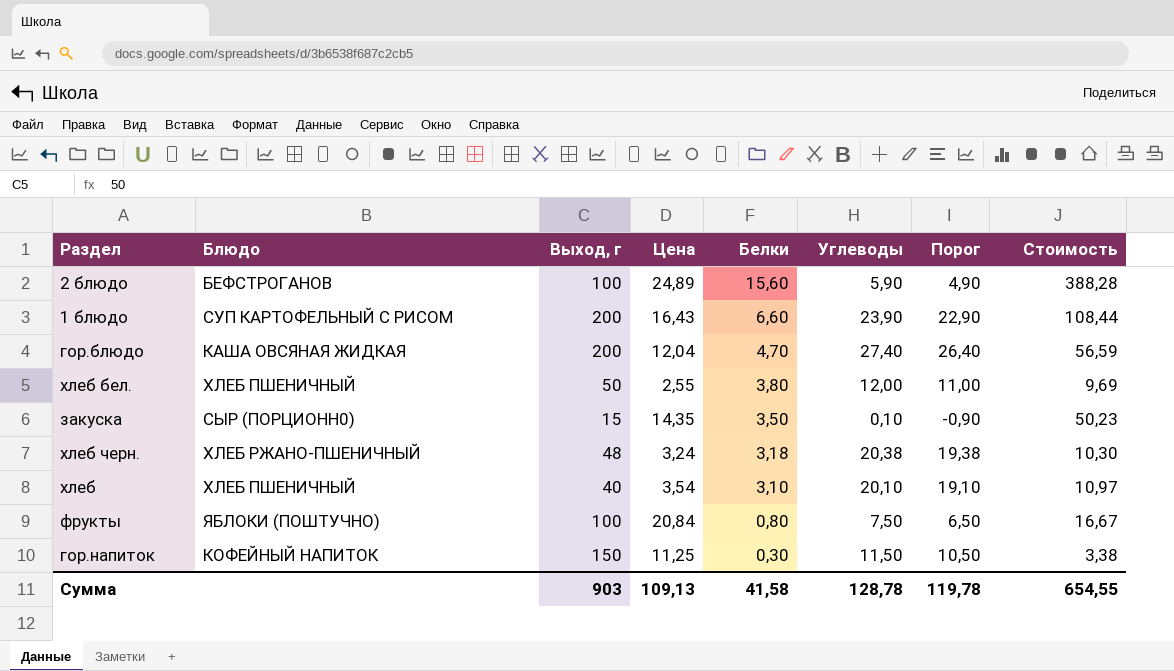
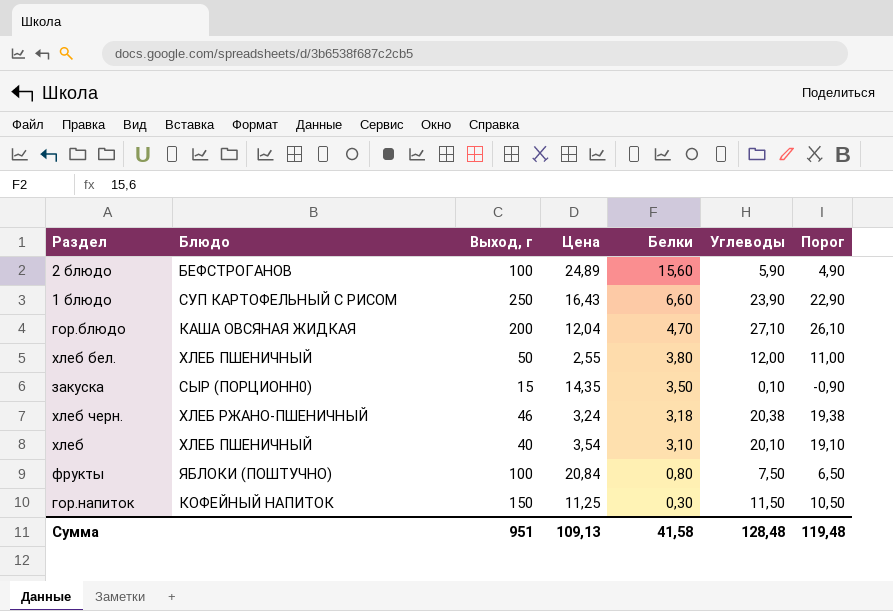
column Стоимость | formula: [Цена] * [Белки] -> none
1 блюдо | Выход, г: 200 -> 250
гор.блюдо | Углеводы: 27,40 -> 27,10
гор.блюдо | Порог: 26,40 -> 26,10
хлеб черн. | Выход, г: 48 -> 46
Сумма | Выход, г: 903 -> 951
Сумма | Углеводы: 128,78 -> 128,48
Сумма | Порог: 119,78 -> 119,48

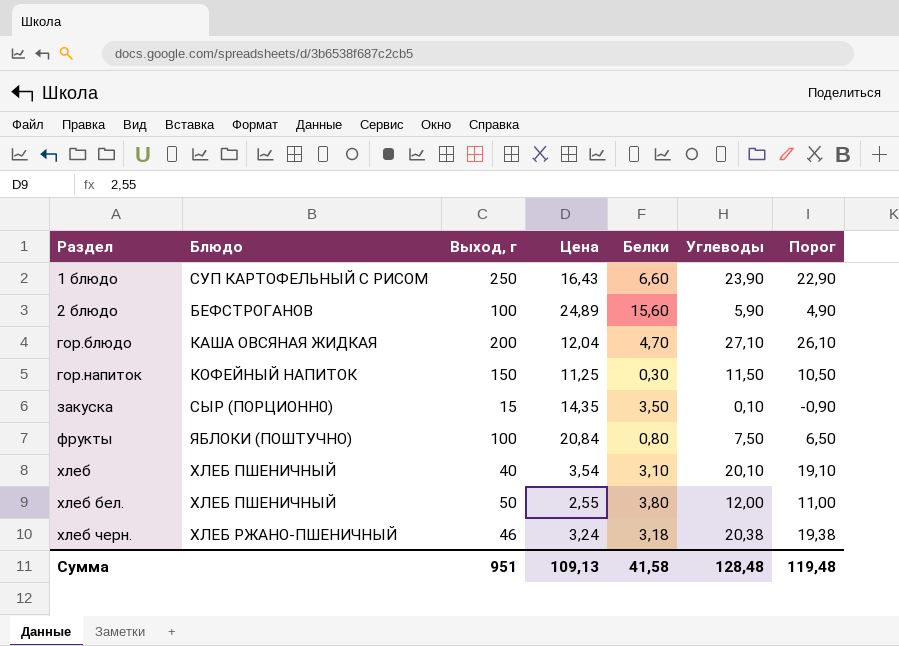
row order: Белки descending -> Раздел ascending

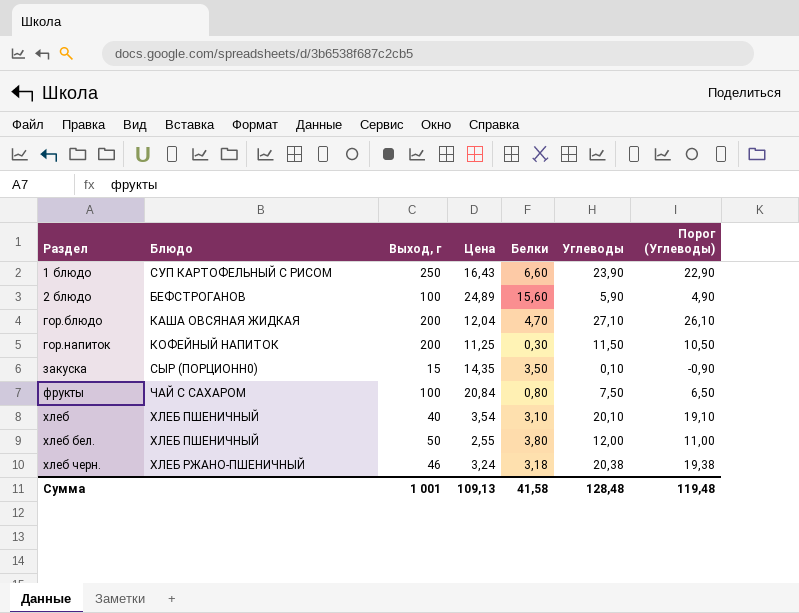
column name: Порог -> Порог (Углеводы)
гор.напиток | Выход, г: 150 -> 200
фрукты | Блюдо: ЯБЛОКИ (ПОШТУЧНО) -> ЧАЙ С САХАРОМ
Сумма | Выход, г: 951 -> 1 001

